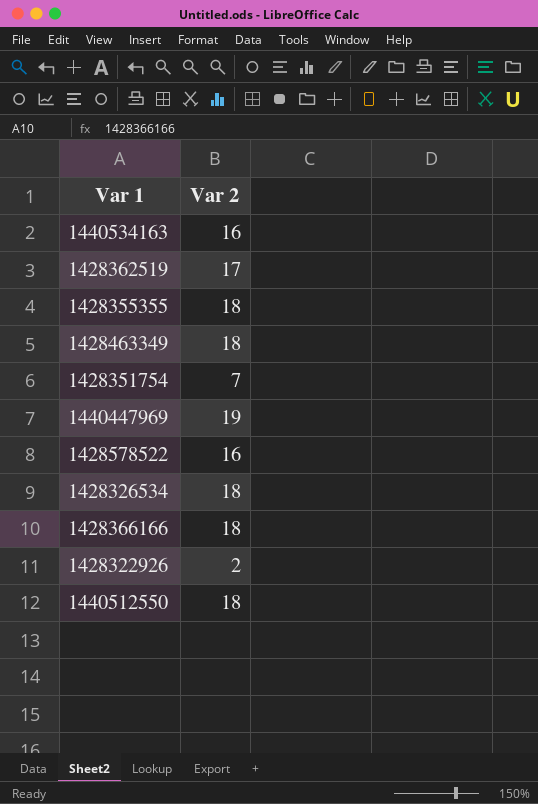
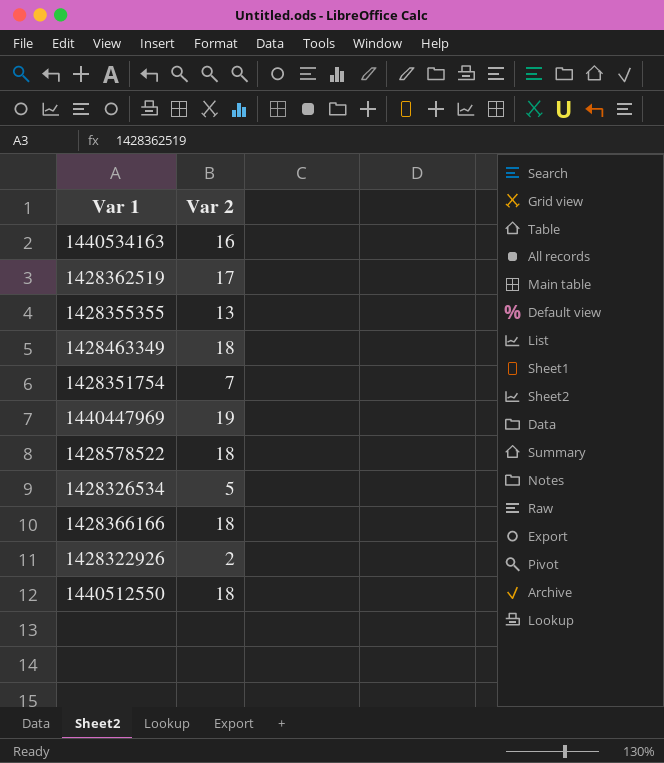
1428355355 | Var 2: 18 -> 13
1428578522 | Var 2: 16 -> 18
1428326534 | Var 2: 18 -> 5

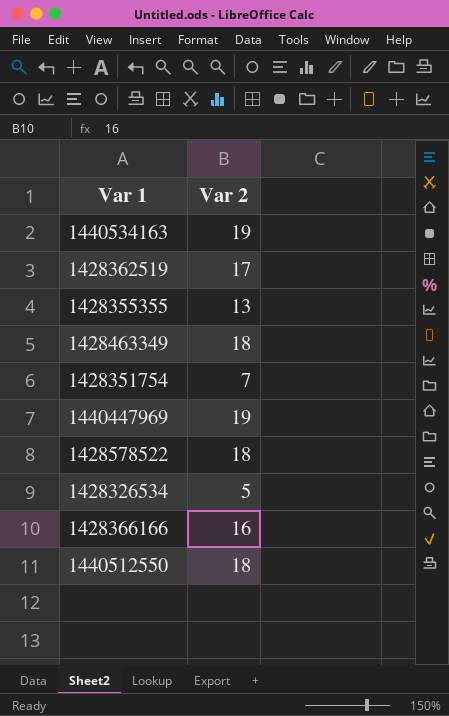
row 1428322926: 2 -> none
1440534163 | Var 2: 16 -> 19
1428366166 | Var 2: 18 -> 16

